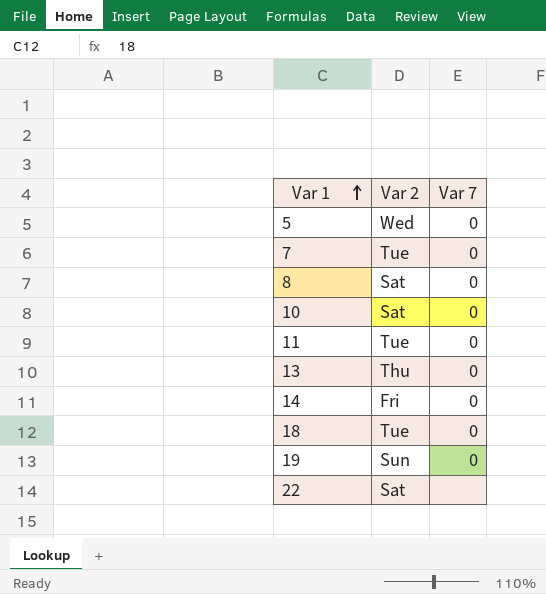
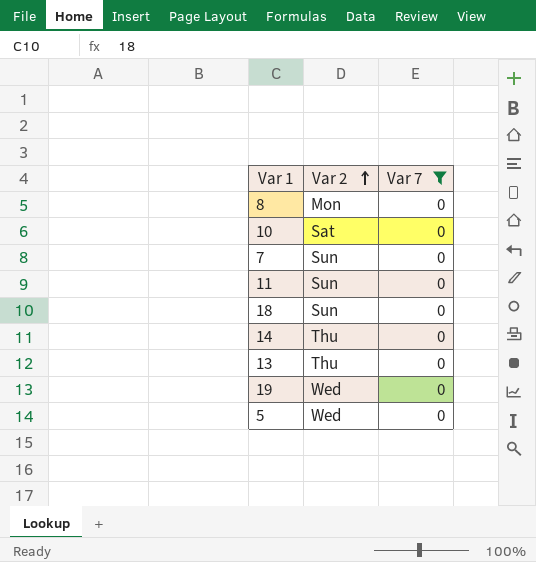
filter: none -> Var 7 = 0
row order: Var 1 ascending -> Var 2 ascending
8 | Var 2: Sat -> Mon
7 | Var 2: Tue -> Sun
11 | Var 2: Tue -> Sun
18 | Var 2: Tue -> Sun
14 | Var 2: Fri -> Thu
19 | Var 2: Sun -> Wed

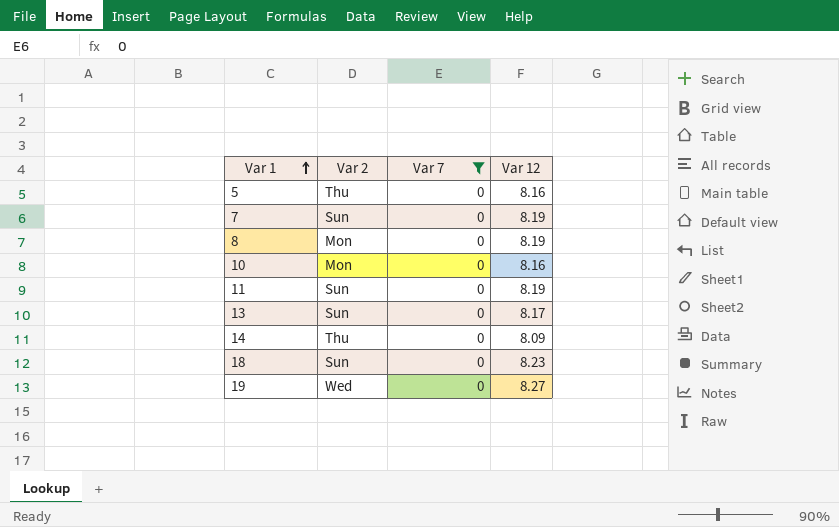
row order: Var 2 ascending -> Var 1 ascending
column Var 12 | position: none -> 4
5 | Var 2: Wed -> Thu
10 | Var 2: Sat -> Mon
13 | Var 2: Thu -> Sun

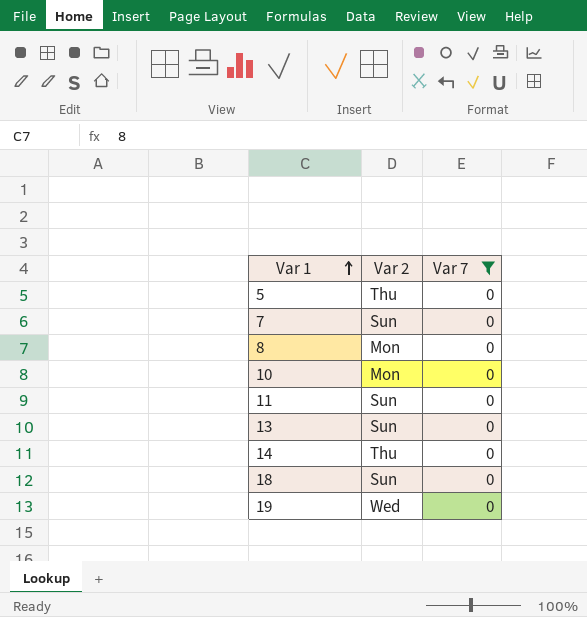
column Var 12 | position: 4 -> none

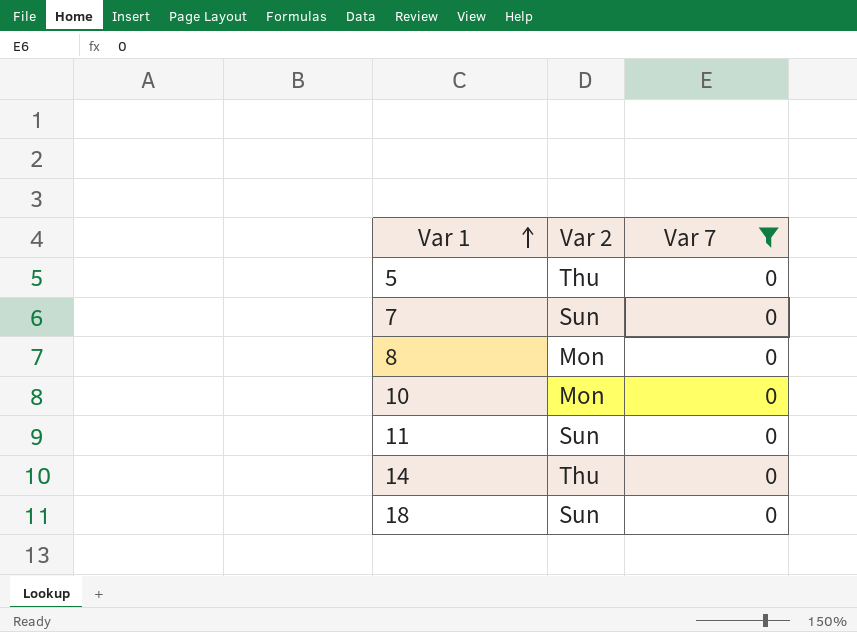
row 13: Sun | 0 -> none
row 19: Wed | 0 -> none

